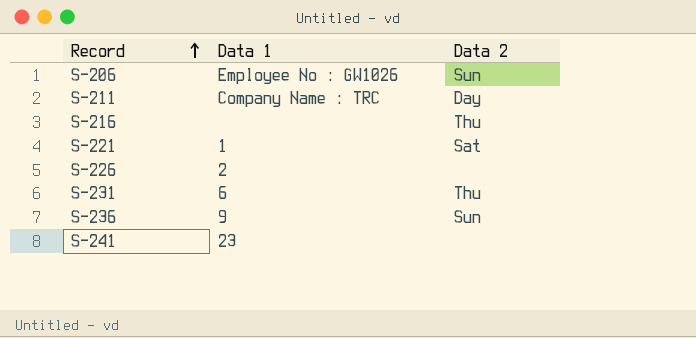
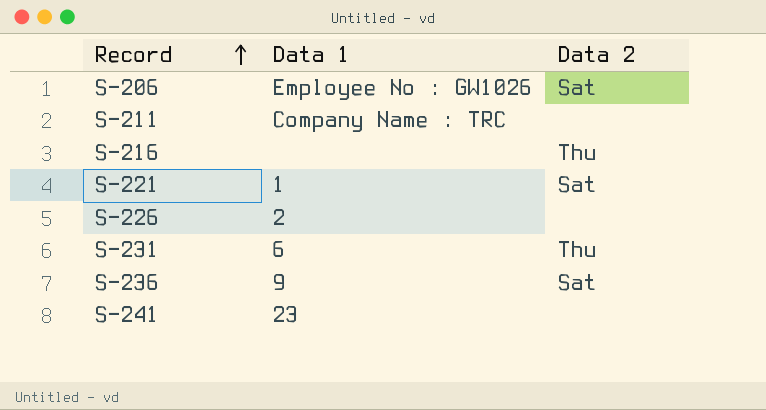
S-206 | Data 2: Sun -> Sat
S-211 | Data 2: Day -> none
S-236 | Data 2: Sun -> Sat

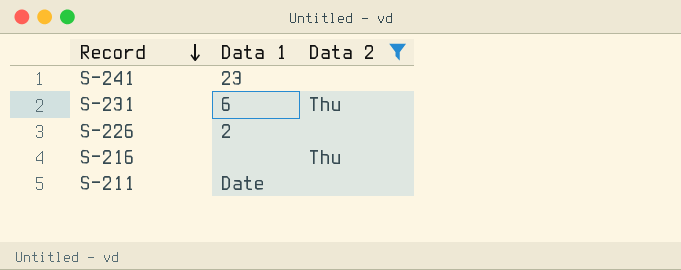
filter: none -> Data 2 != Sat
row order: Record ascending -> Record descending
S-211 | Data 1: Company Name : TRC -> Date

